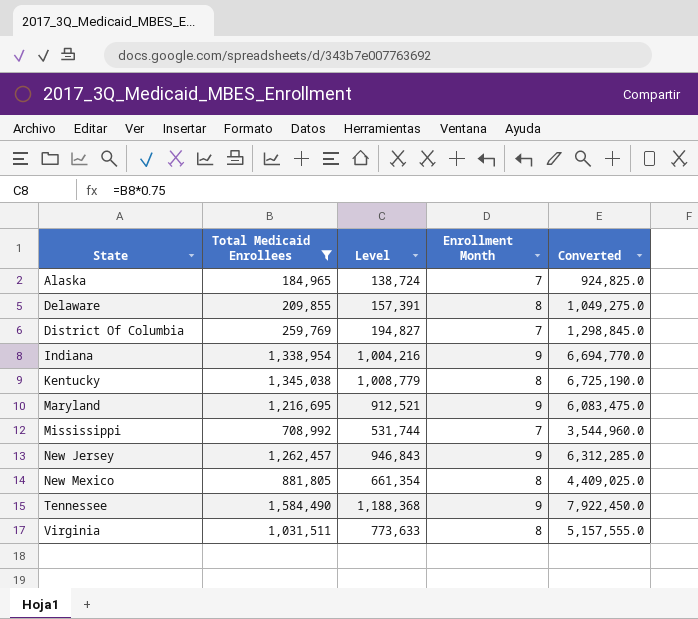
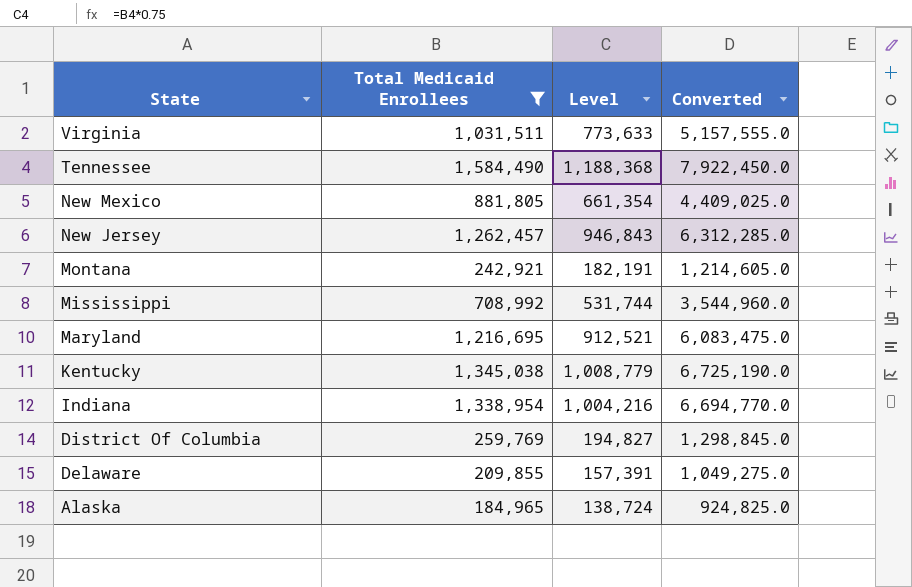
row order: State ascending -> State descending
column Enrollment Month | position: 4 -> none
row Montana: none -> 242,921 | 182,191 | 1,214,605.0

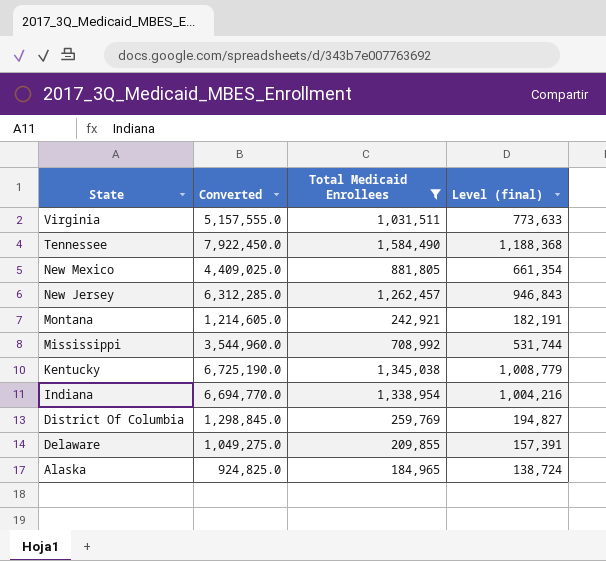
column Converted | position: 4 -> 2
column name: Level -> Level (final)
row Maryland: 1,216,695 | 912,521 | 6,083,475.0 -> none

